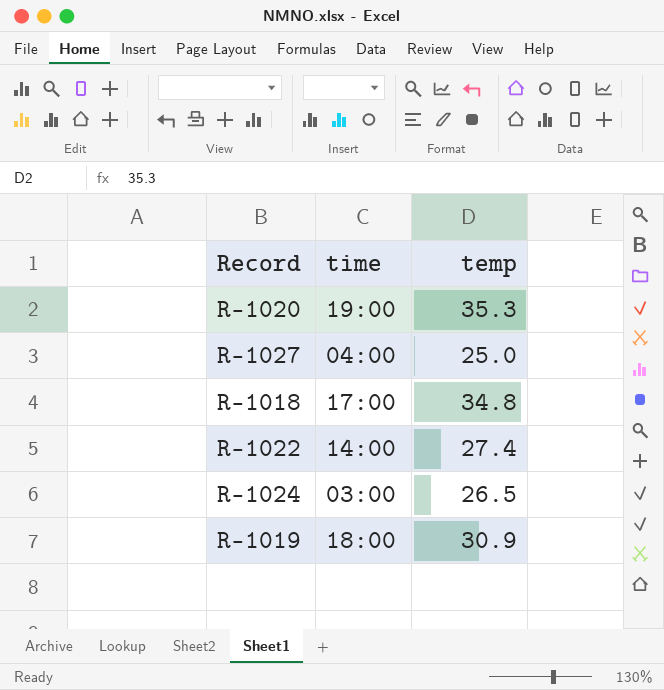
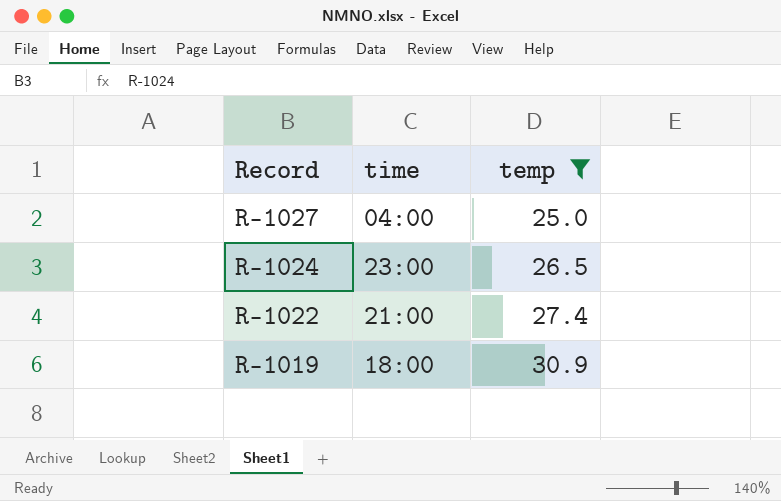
filter: none -> temp <= 30.9
row order: none -> Record descending
R-1024 | time: 03:00 -> 23:00
R-1022 | time: 14:00 -> 21:00

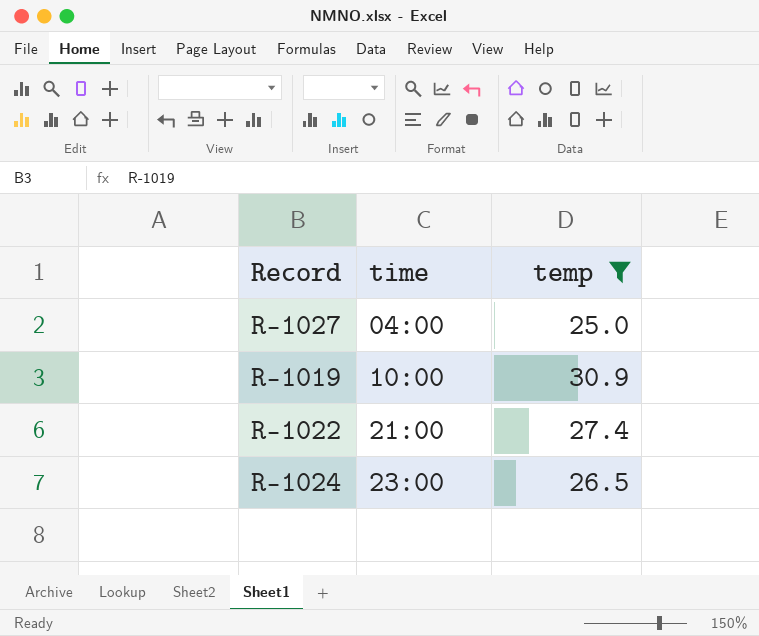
row order: Record descending -> time ascending
R-1019 | time: 18:00 -> 10:00

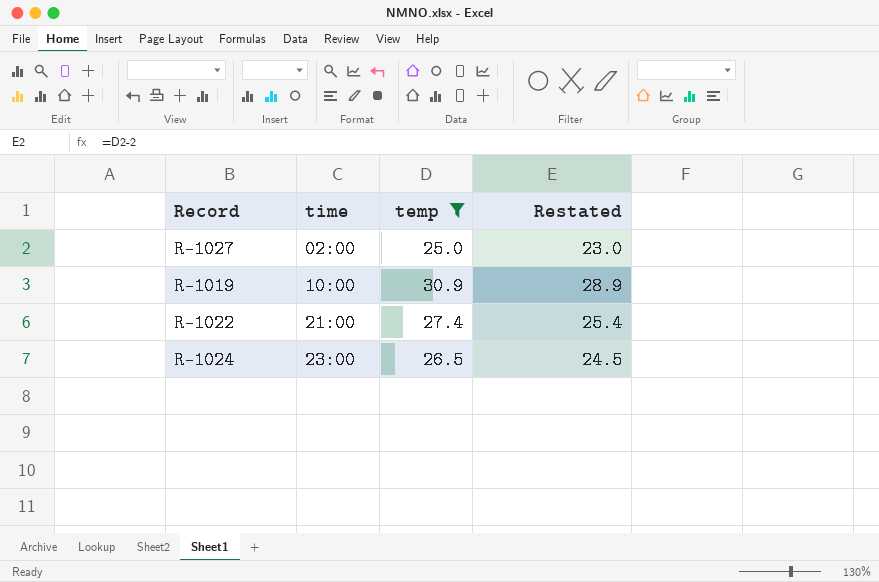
column Restated | formula: none -> [temp] - 2
R-1027 | time: 04:00 -> 02:00

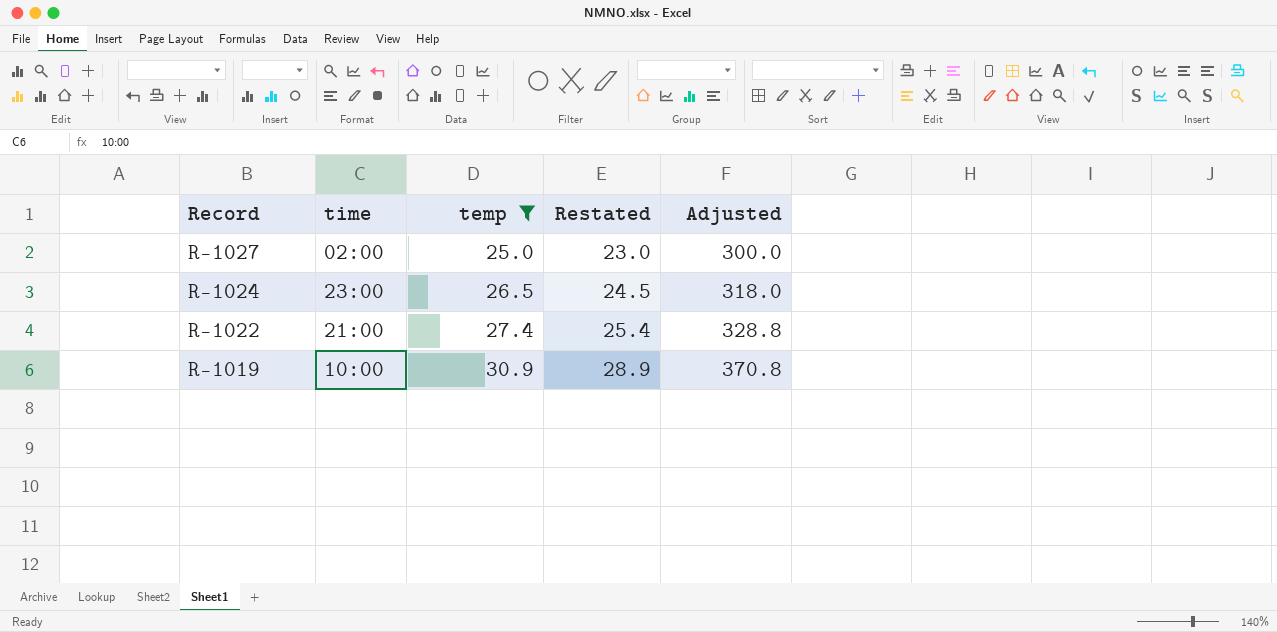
row order: time ascending -> Record descending
column Adjusted | formula: none -> [temp] * 12

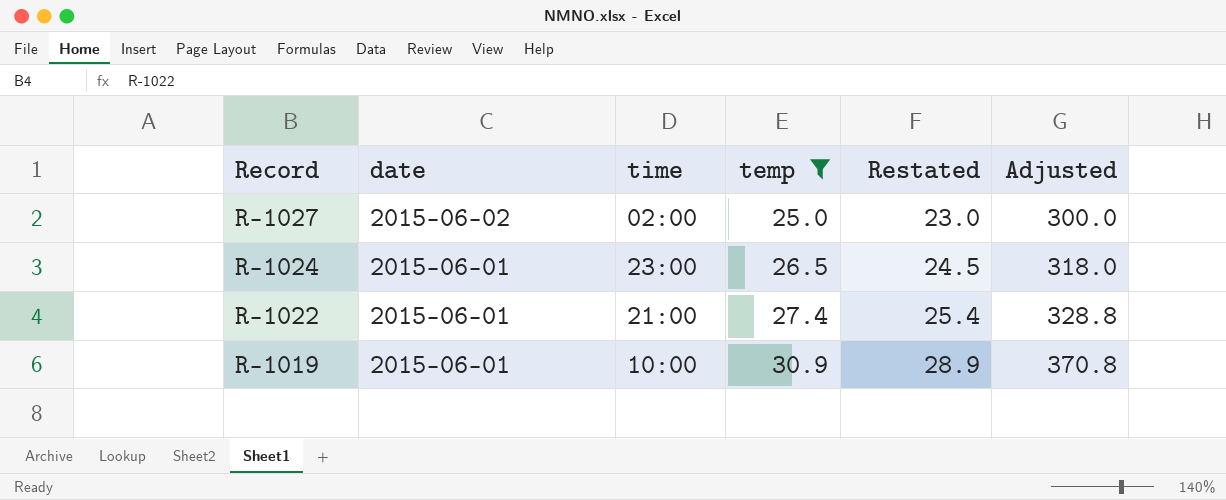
column date | position: none -> 2

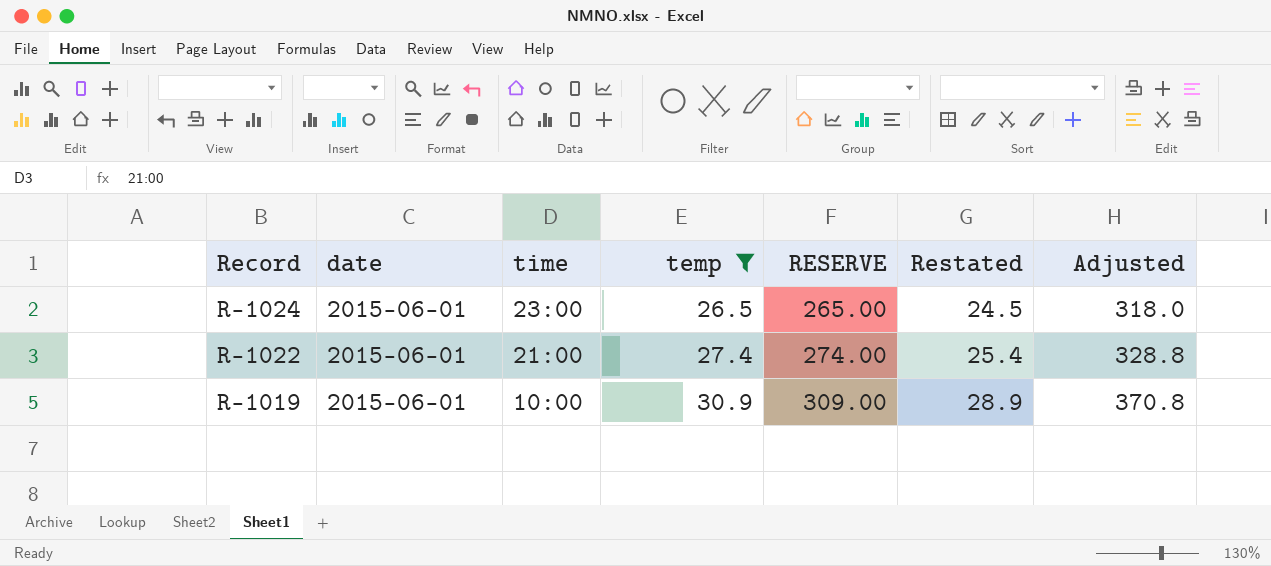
column RESERVE | formula: none -> [temp] * 10
row R-1027: 2015-06-02 | 02:00 | 25.0 | 23.0 | 300.0 -> none

